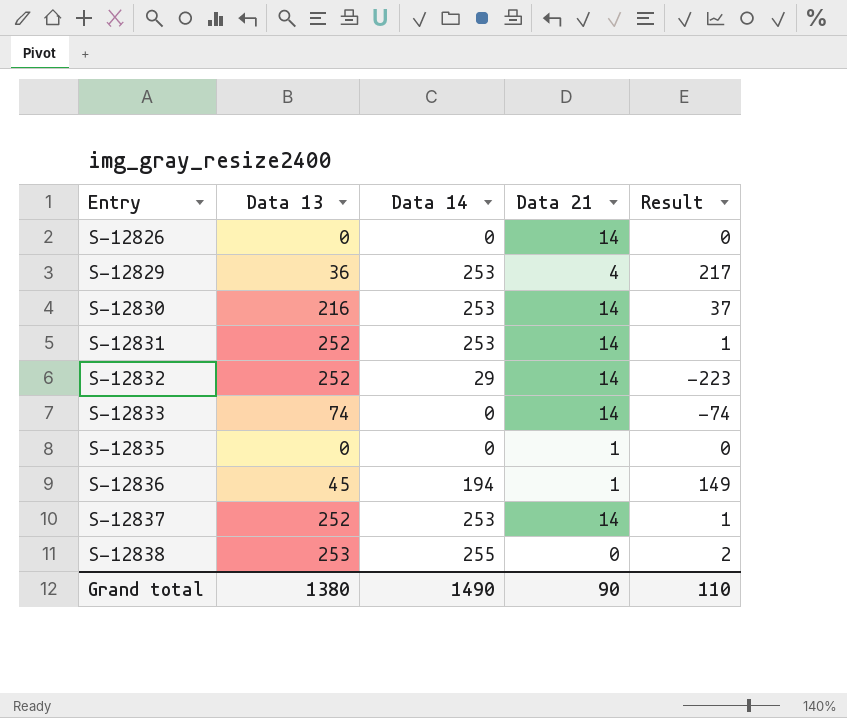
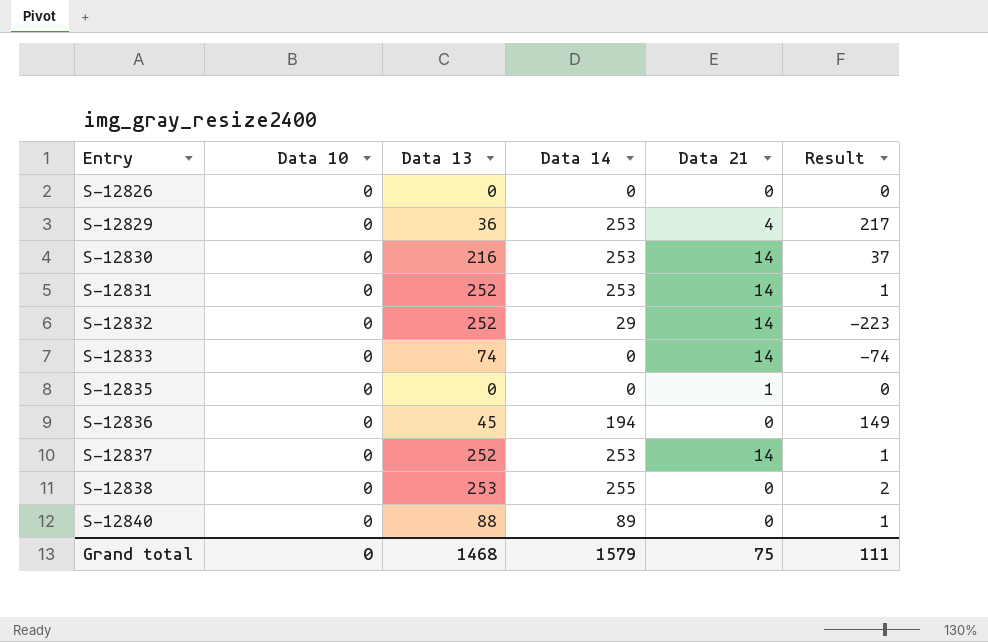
column Data 10 | position: none -> 2
S-12826 | Data 21: 14 -> 0
S-12836 | Data 21: 1 -> 0
row S-12840: none -> 0 | 88 | 89 | 0 | 1
Grand total | Data 13: 1380 -> 1468
Grand total | Data 14: 1490 -> 1579
Grand total | Data 21: 90 -> 75
Grand total | Result: 110 -> 111

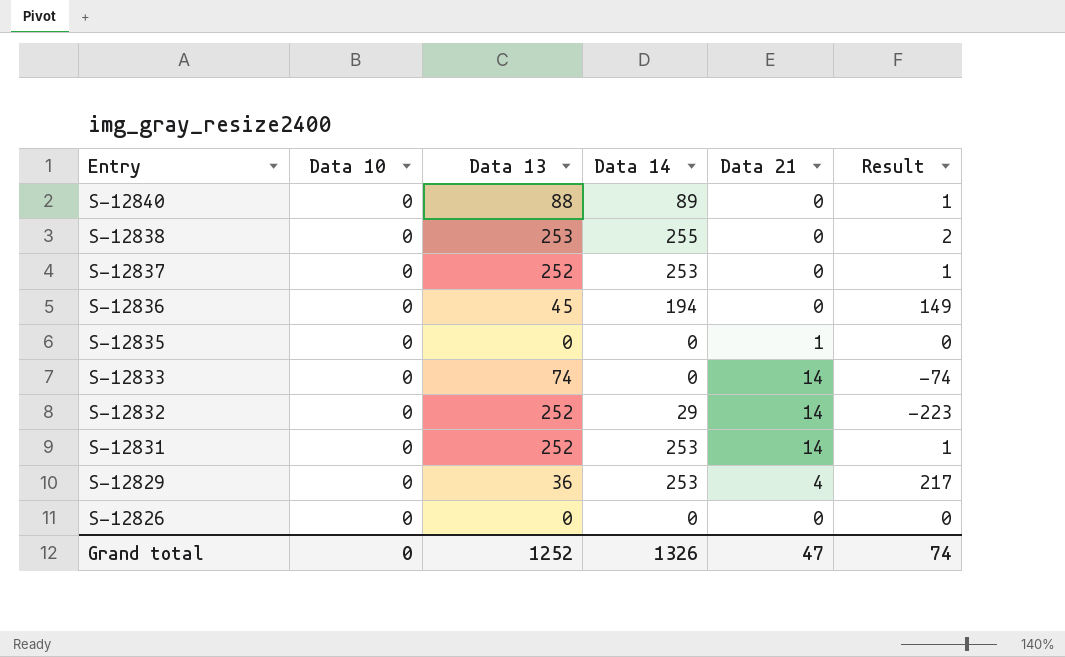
row order: Entry ascending -> Entry descending
row S-12830: 0 | 216 | 253 | 14 | 37 -> none
S-12837 | Data 21: 14 -> 0
Grand total | Data 13: 1468 -> 1252
Grand total | Data 14: 1579 -> 1326
Grand total | Data 21: 75 -> 47
Grand total | Result: 111 -> 74

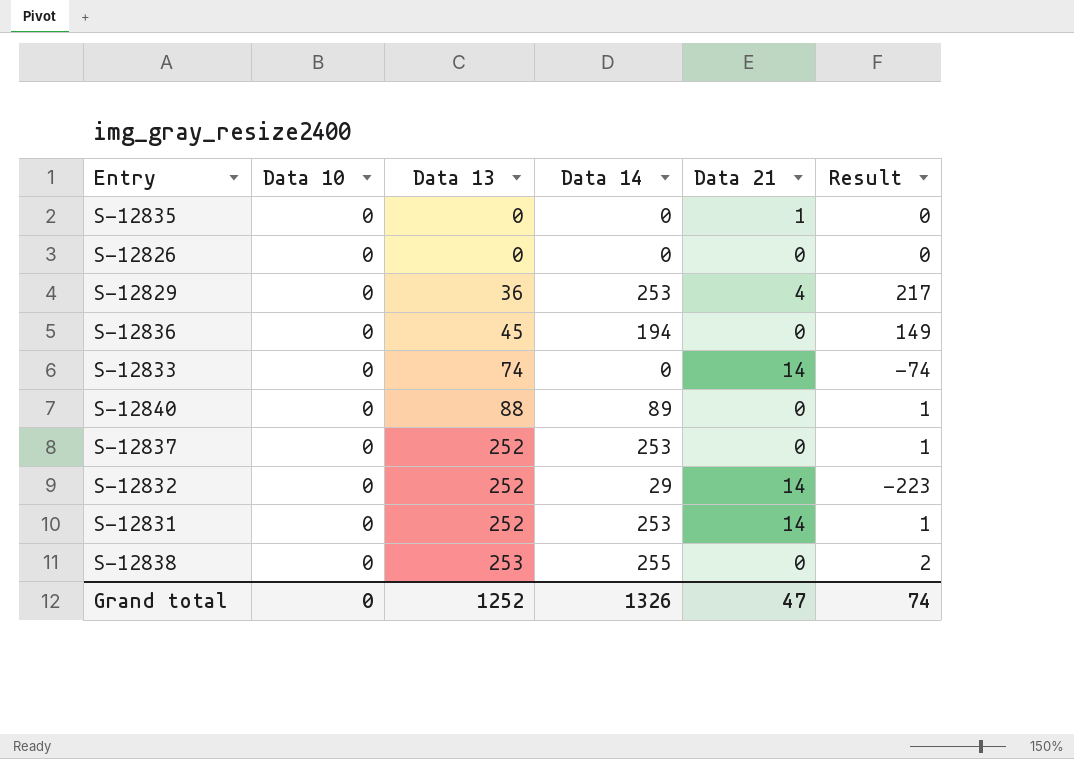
row order: Entry descending -> Data 13 ascending

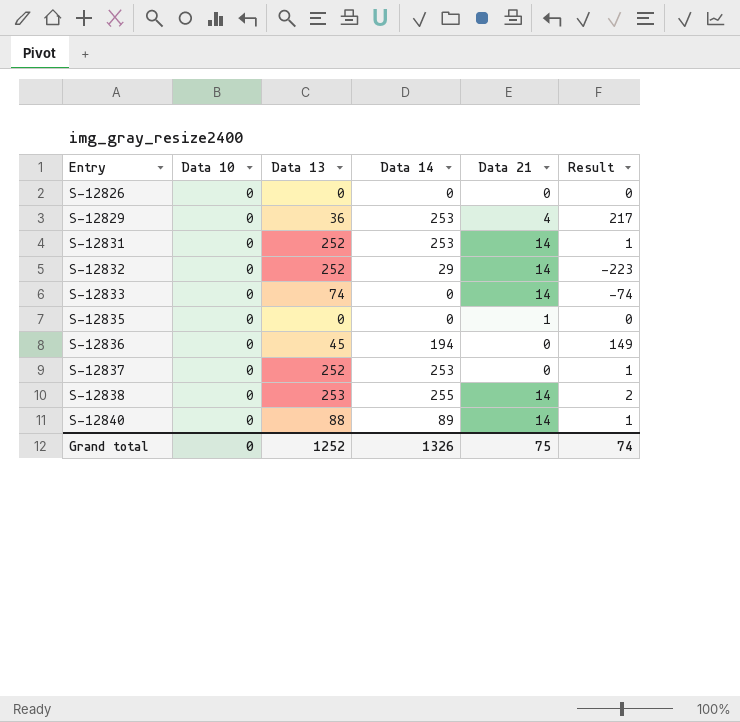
row order: Data 13 ascending -> Entry ascending
S-12838 | Data 21: 0 -> 14
S-12840 | Data 21: 0 -> 14
Grand total | Data 21: 47 -> 75

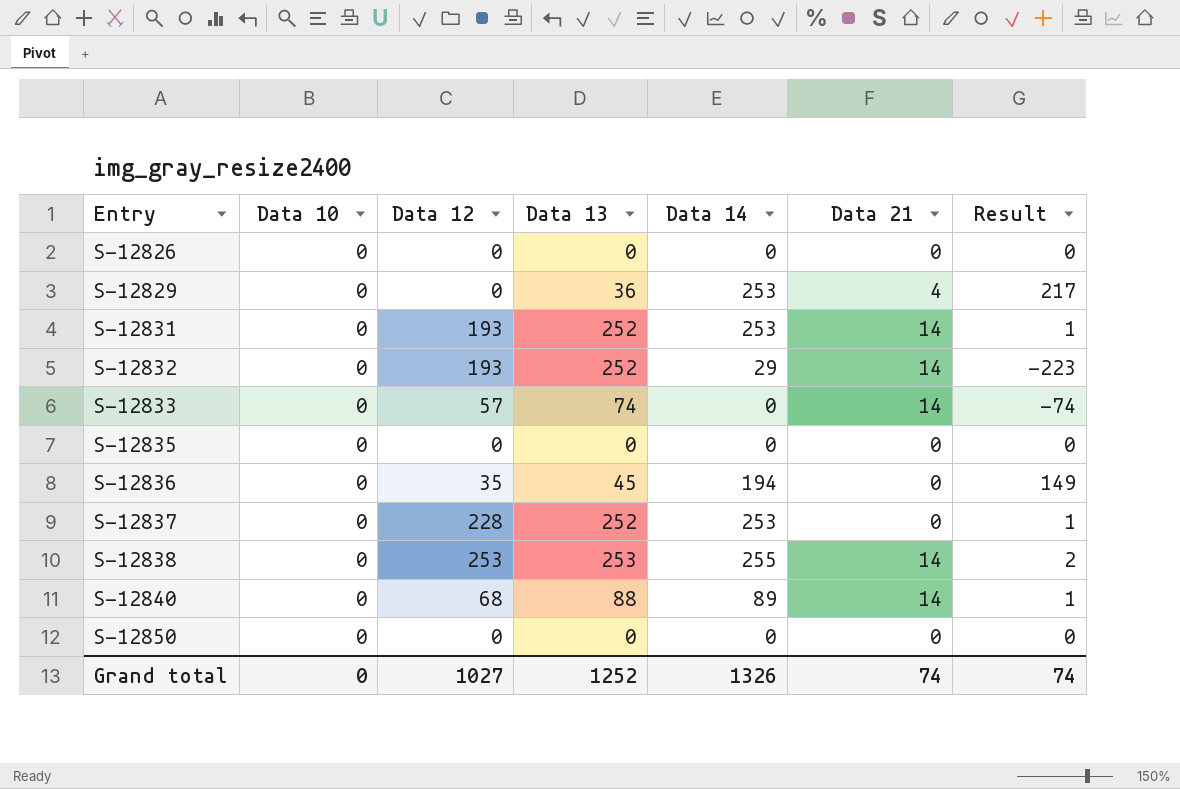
column Data 12 | position: none -> 3
S-12835 | Data 21: 1 -> 0
row S-12850: none -> 0 | 0 | 0 | 0 | 0 | 0
Grand total | Data 21: 75 -> 74

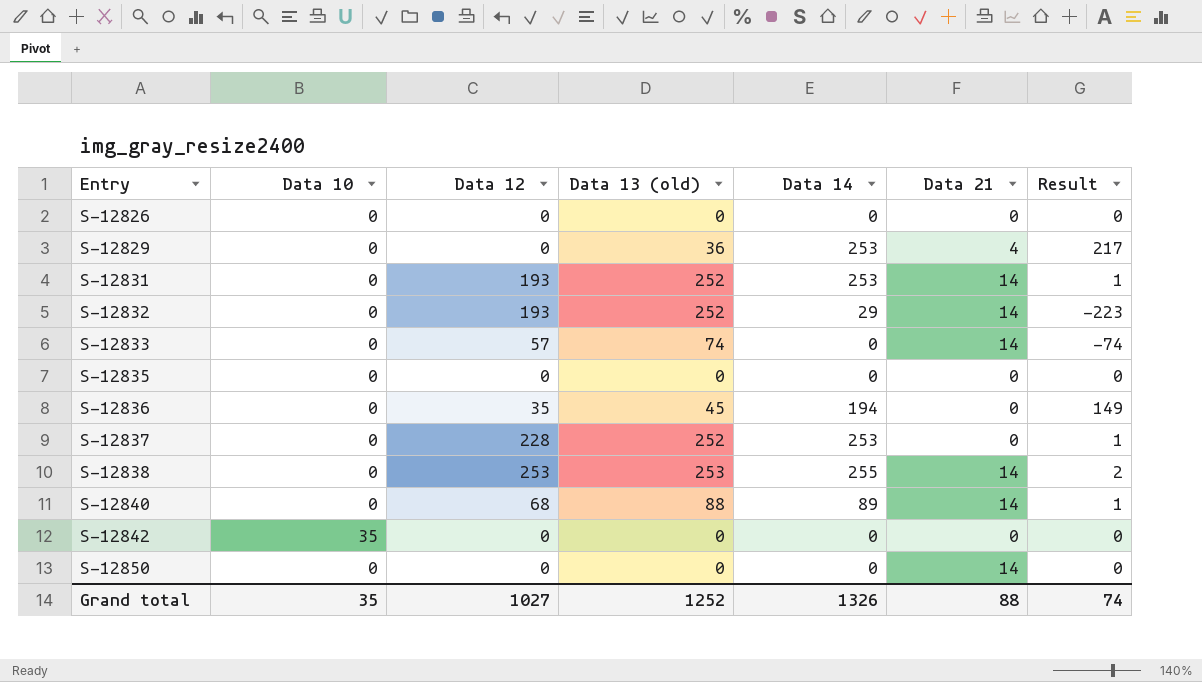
column name: Data 13 -> Data 13 (old)
row S-12842: none -> 35 | 0 | 0 | 0 | 0 | 0
S-12850 | Data 21: 0 -> 14
Grand total | Data 10: 0 -> 35
Grand total | Data 21: 74 -> 88

